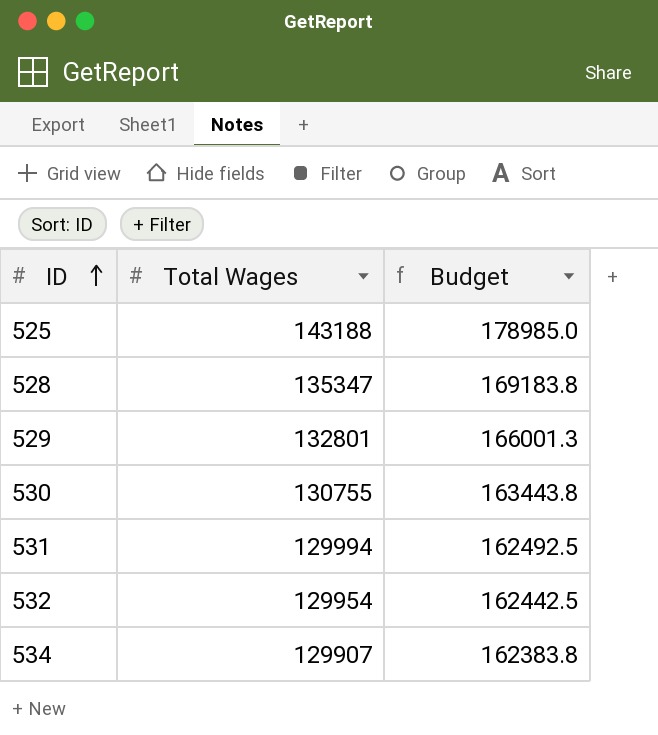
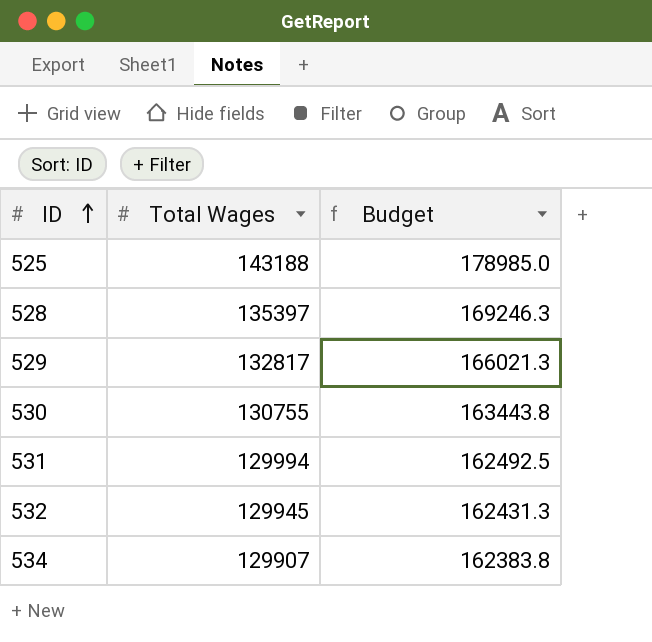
528 | Total Wages: 135347 -> 135397
528 | Budget: 169183.8 -> 169246.3
529 | Total Wages: 132801 -> 132817
529 | Budget: 166001.3 -> 166021.3
532 | Total Wages: 129954 -> 129945
532 | Budget: 162442.5 -> 162431.3

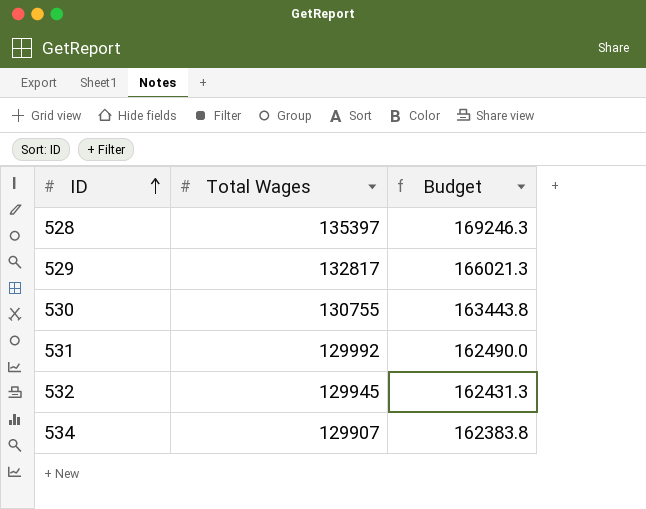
row 525: 143188 | 178985.0 -> none
531 | Total Wages: 129994 -> 129992
531 | Budget: 162492.5 -> 162490.0

